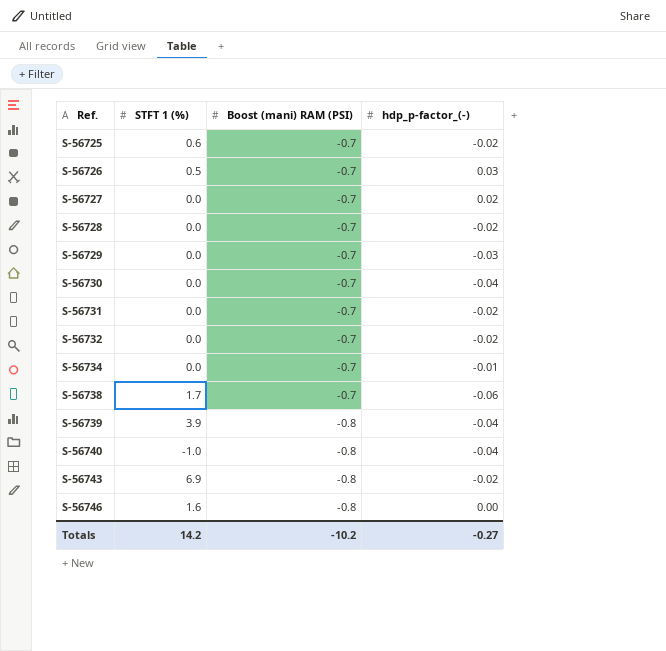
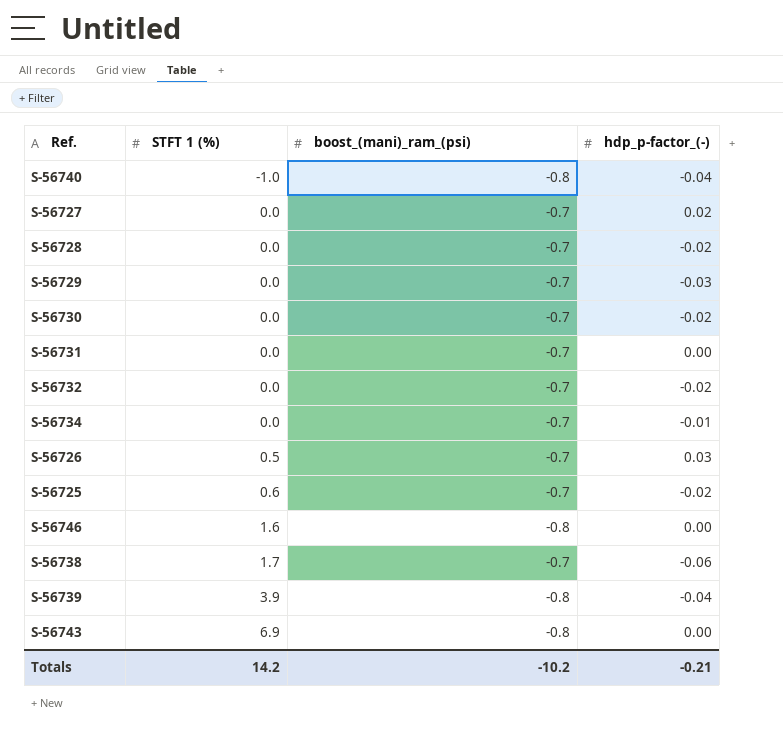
row order: Ref. ascending -> STFT 1 (%) ascending
column name: Boost (mani) RAM (PSI) -> boost_(mani)_ram_(psi)
S-56730 | hdp_p-factor_(-): -0.04 -> -0.02
S-56731 | hdp_p-factor_(-): -0.02 -> 0.00
S-56743 | hdp_p-factor_(-): -0.02 -> 0.00
Totals | hdp_p-factor_(-): -0.27 -> -0.21

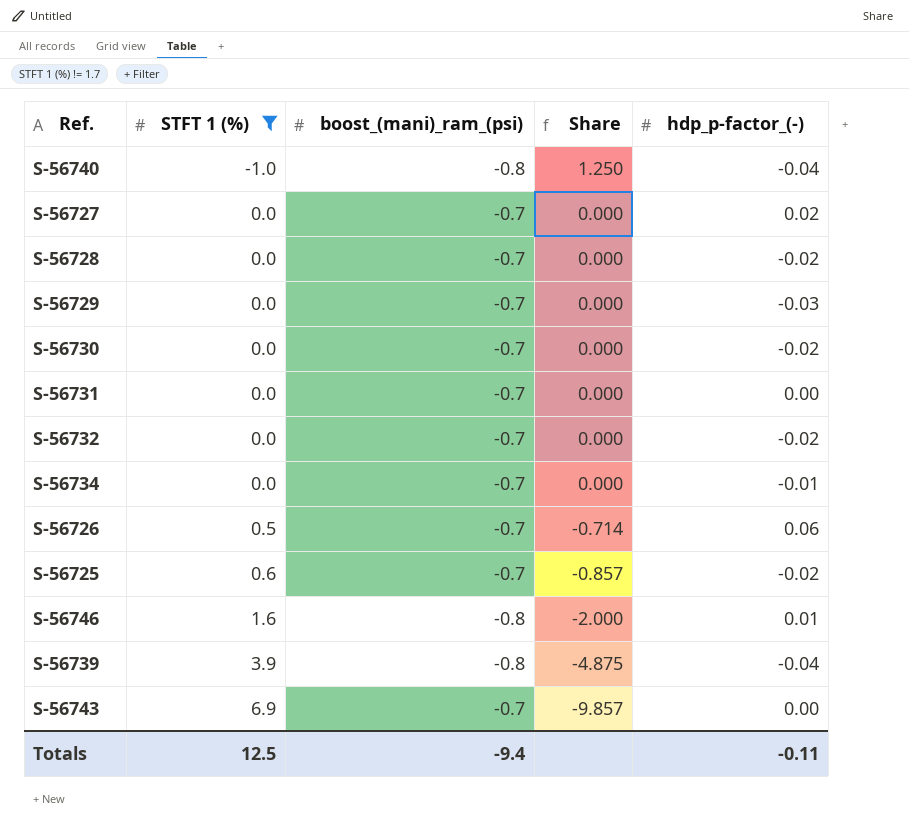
filter: none -> STFT 1 (%) != 1.7
column Share | formula: none -> [STFT 1 (%)] / [boost_(mani)_ram_(psi)]
S-56726 | hdp_p-factor_(-): 0.03 -> 0.06
S-56746 | hdp_p-factor_(-): 0.00 -> 0.01
S-56743 | boost_(mani)_ram_(psi): -0.8 -> -0.7
Totals | STFT 1 (%): 14.2 -> 12.5
Totals | boost_(mani)_ram_(psi): -10.2 -> -9.4
Totals | hdp_p-factor_(-): -0.21 -> -0.11

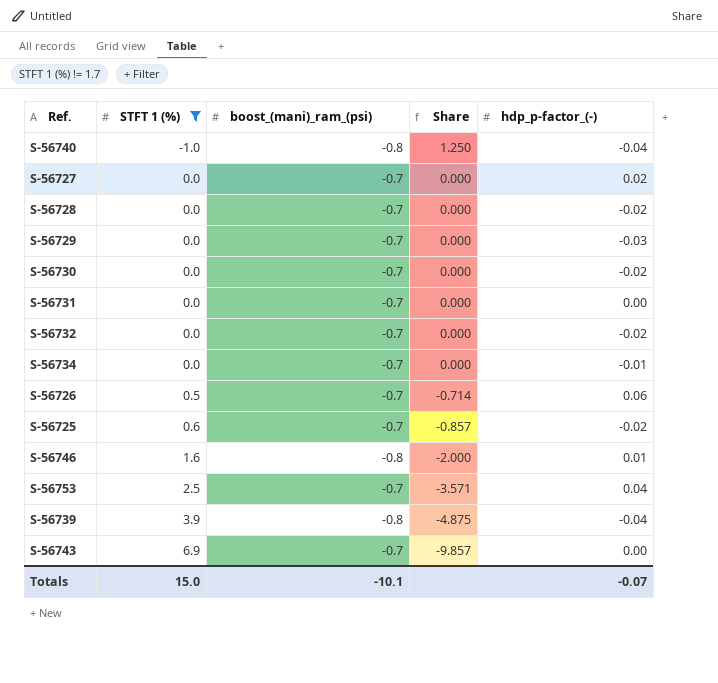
row S-56753: none -> 2.5 | -0.7 | -3.571 | 0.04
Totals | STFT 1 (%): 12.5 -> 15.0
Totals | boost_(mani)_ram_(psi): -9.4 -> -10.1
Totals | hdp_p-factor_(-): -0.11 -> -0.07

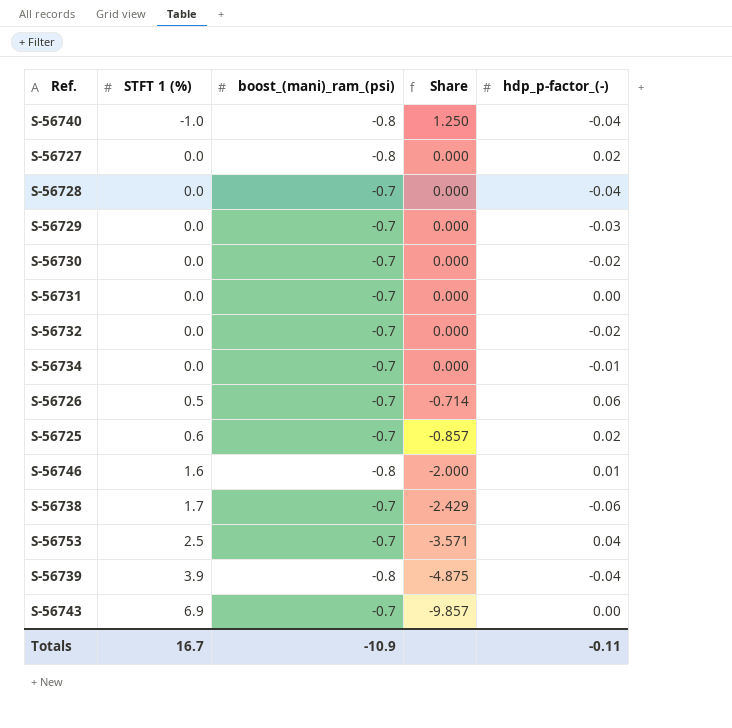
filter: STFT 1 (%) != 1.7 -> none
S-56727 | boost_(mani)_ram_(psi): -0.7 -> -0.8
S-56728 | hdp_p-factor_(-): -0.02 -> -0.04
S-56725 | hdp_p-factor_(-): -0.02 -> 0.02
Totals | STFT 1 (%): 15.0 -> 16.7
Totals | boost_(mani)_ram_(psi): -10.1 -> -10.9
Totals | hdp_p-factor_(-): -0.07 -> -0.11

